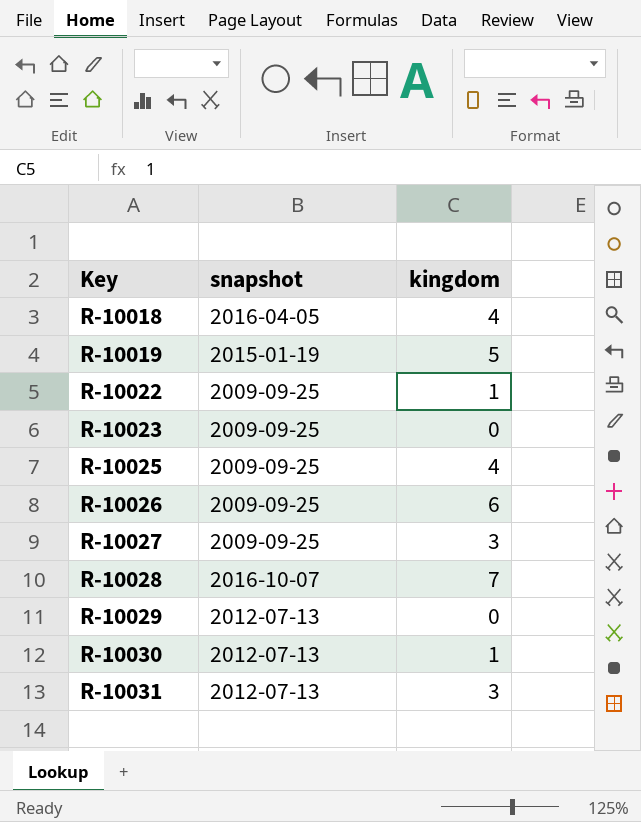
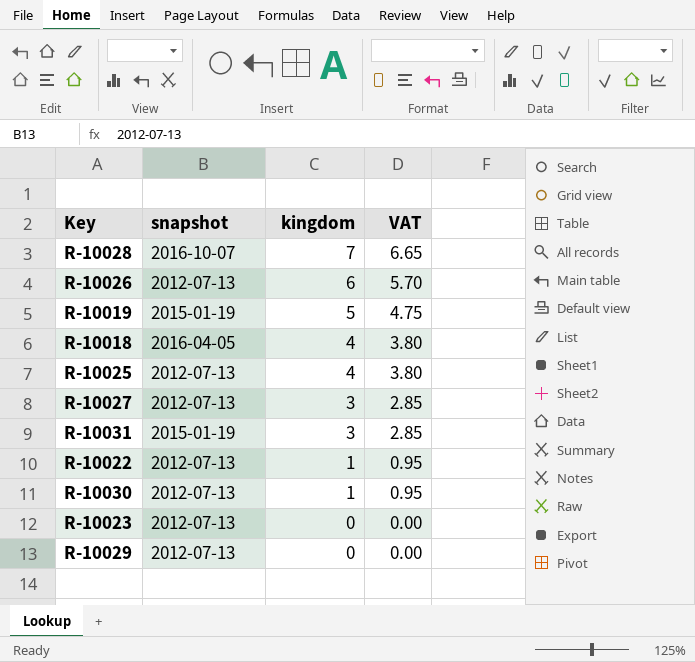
row order: Key ascending -> kingdom descending
column VAT | formula: none -> [kingdom] * 0.95
R-10026 | snapshot: 2009-09-25 -> 2012-07-13
R-10025 | snapshot: 2009-09-25 -> 2012-07-13
R-10027 | snapshot: 2009-09-25 -> 2012-07-13
R-10031 | snapshot: 2012-07-13 -> 2015-01-19
R-10022 | snapshot: 2009-09-25 -> 2012-07-13
R-10023 | snapshot: 2009-09-25 -> 2012-07-13

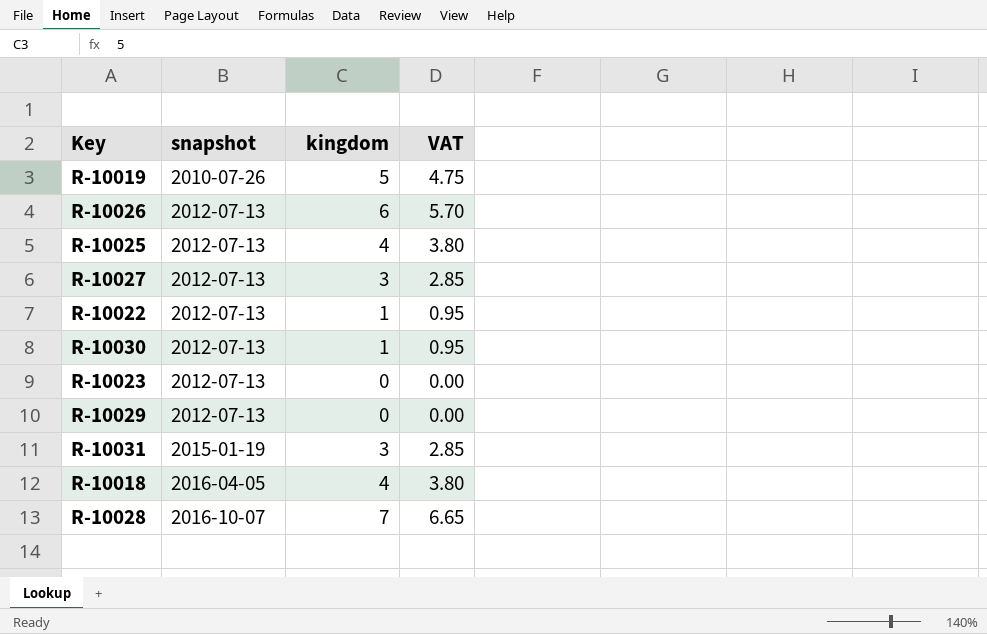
row order: kingdom descending -> snapshot ascending
R-10019 | snapshot: 2015-01-19 -> 2010-07-26

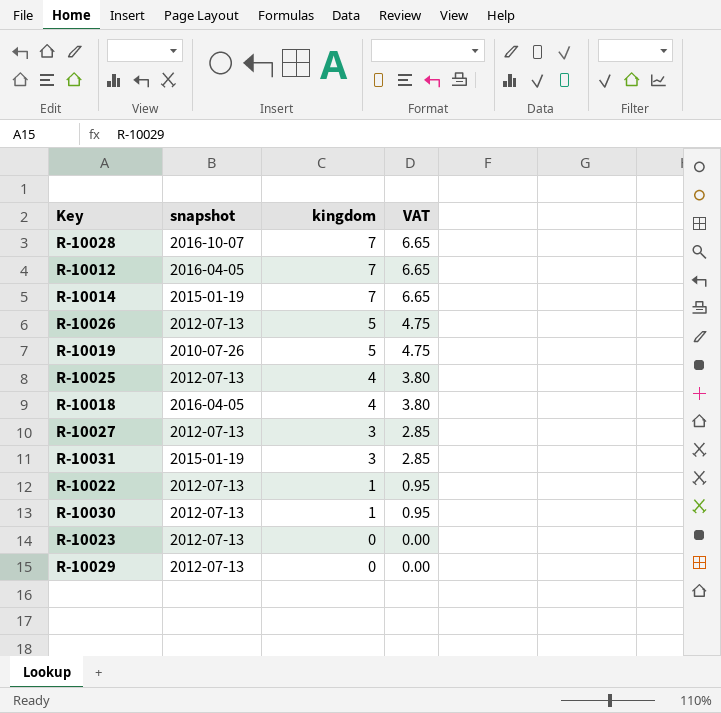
row order: snapshot ascending -> kingdom descending
row R-10012: none -> 2016-04-05 | 7 | 6.65
row R-10014: none -> 2015-01-19 | 7 | 6.65
R-10026 | kingdom: 6 -> 5
R-10026 | VAT: 5.70 -> 4.75

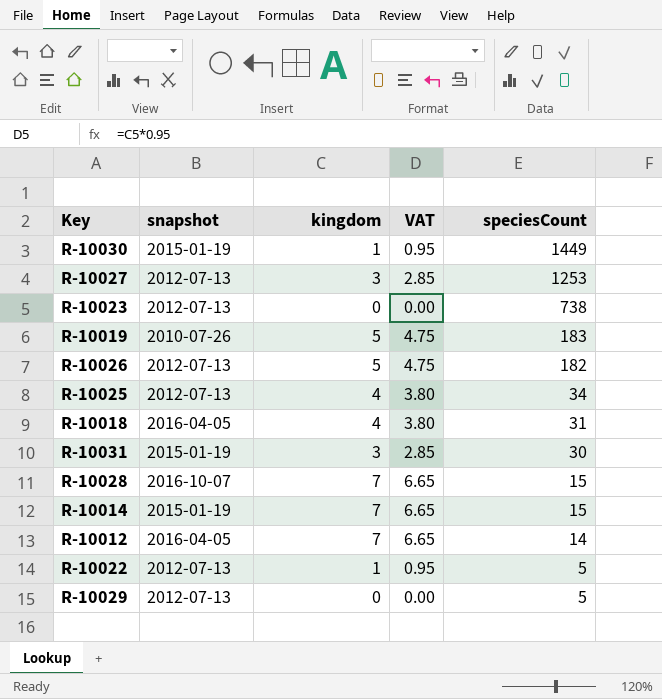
row order: kingdom descending -> speciesCount descending
column speciesCount | position: none -> 5
R-10030 | snapshot: 2012-07-13 -> 2015-01-19

